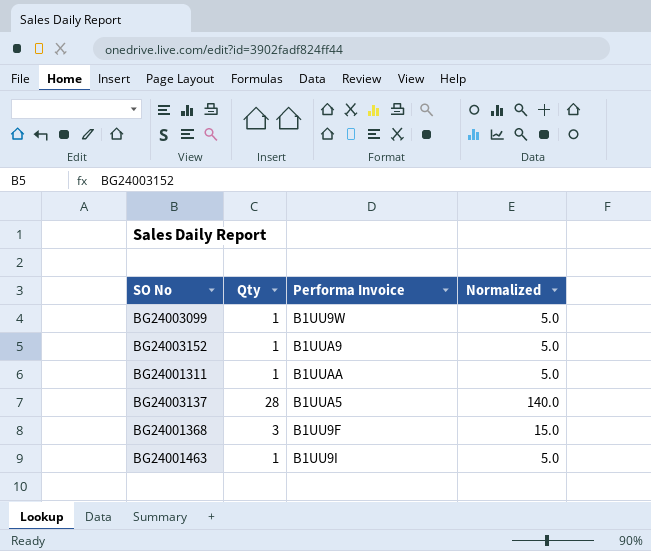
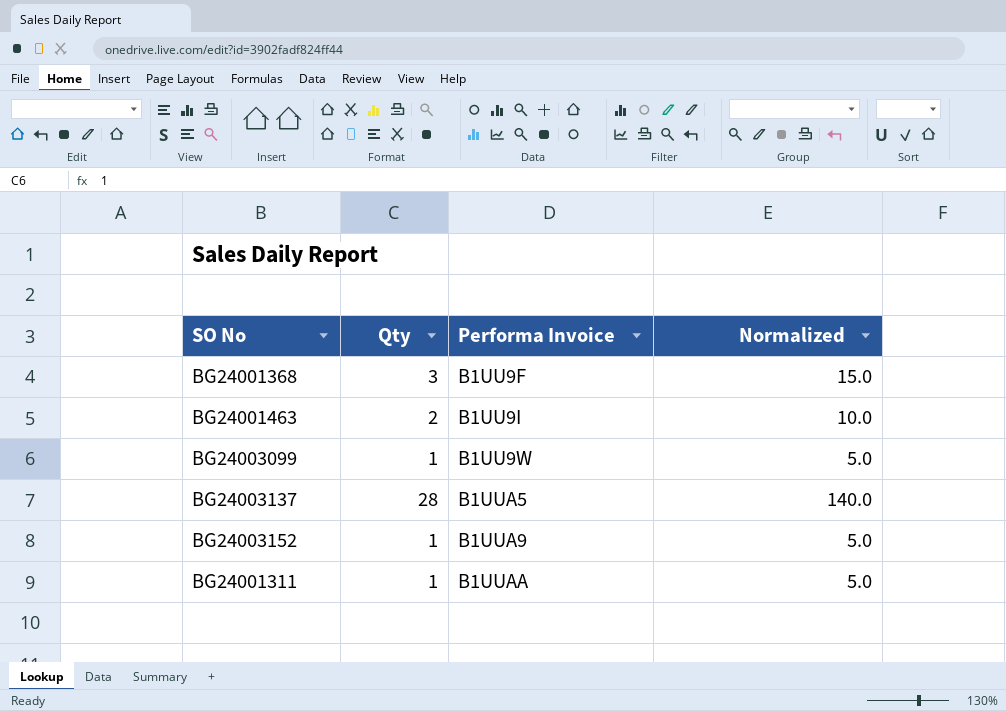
row order: none -> Performa Invoice ascending
BG24001463 | Qty: 1 -> 2
BG24001463 | Normalized: 5.0 -> 10.0

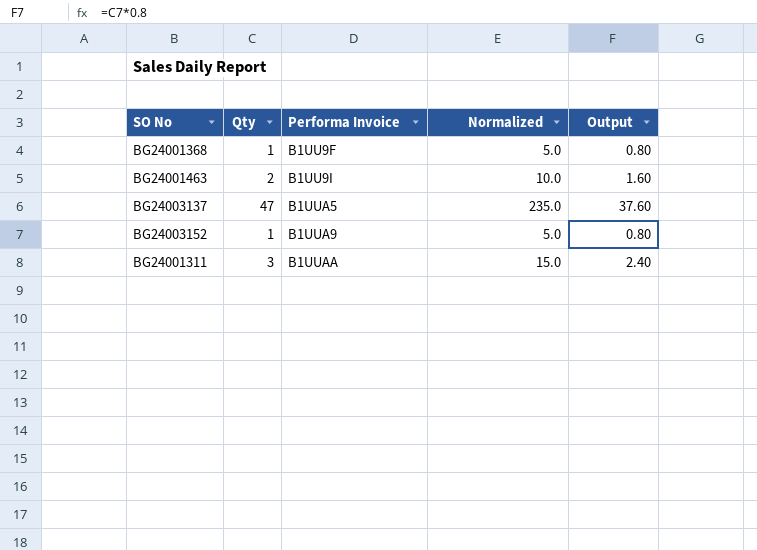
column Output | formula: none -> [Qty] * 0.8
row BG24003099: 1 | B1UU9W | 5.0 -> none
BG24001368 | Qty: 3 -> 1
BG24001368 | Normalized: 15.0 -> 5.0
BG24003137 | Qty: 28 -> 47
BG24003137 | Normalized: 140.0 -> 235.0
BG24001311 | Qty: 1 -> 3
BG24001311 | Normalized: 5.0 -> 15.0

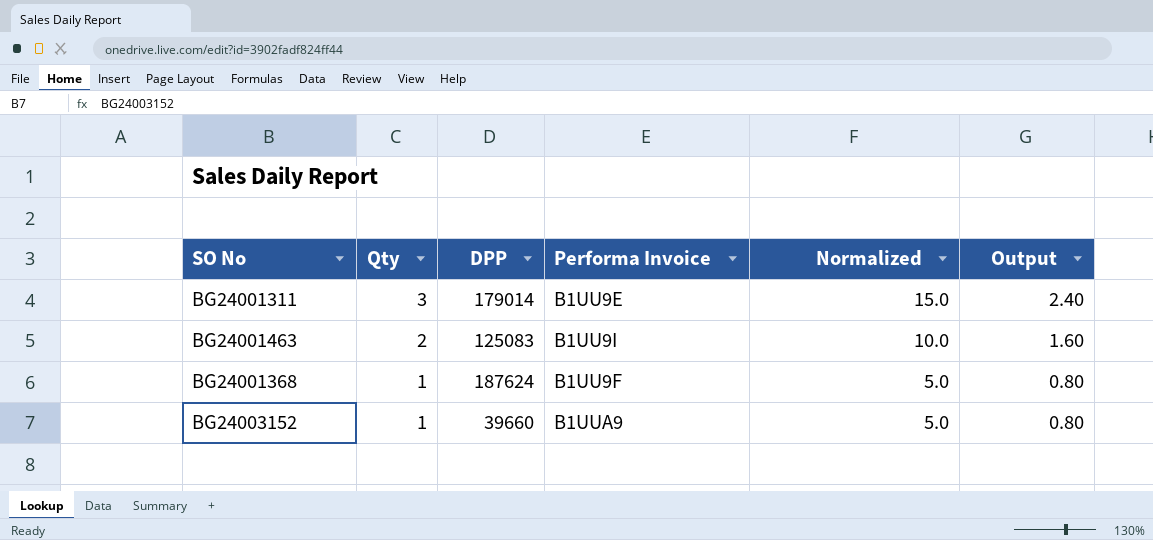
row order: Performa Invoice ascending -> Qty descending
column DPP | position: none -> 3
row BG24003137: 47 | B1UUA5 | 235.0 | 37.60 -> none
BG24001311 | Performa Invoice: B1UUAA -> B1UU9E

